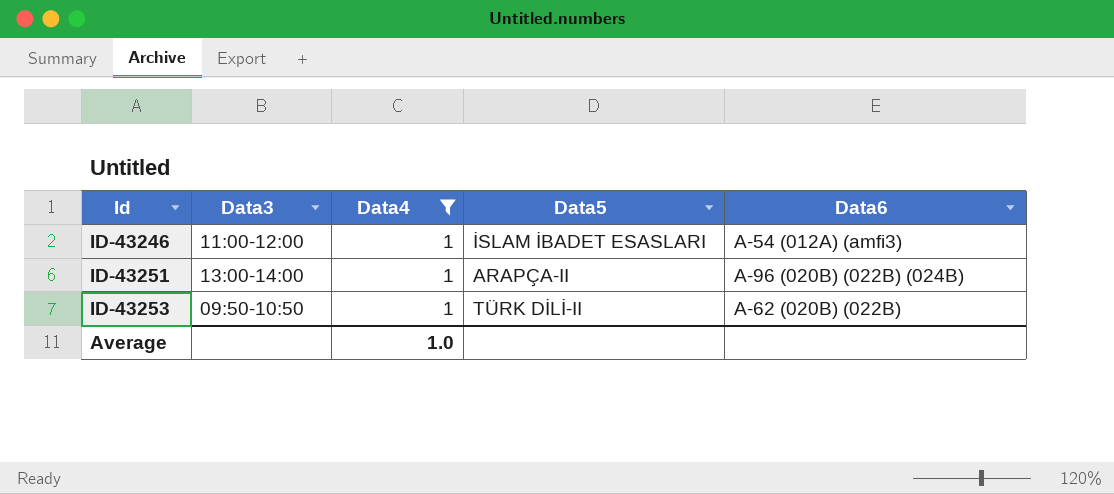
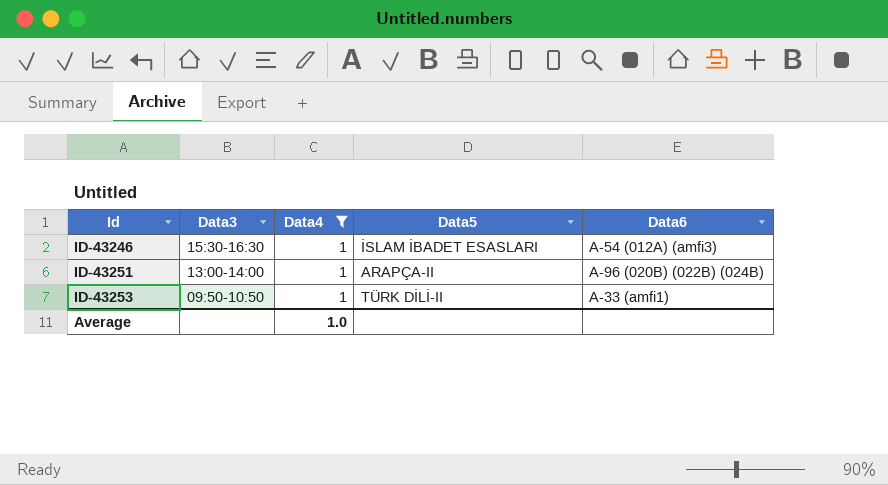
ID-43246 | Data3: 11:00-12:00 -> 15:30-16:30
ID-43253 | Data6: A-62 (020B) (022B) -> A-33 (amfi1)

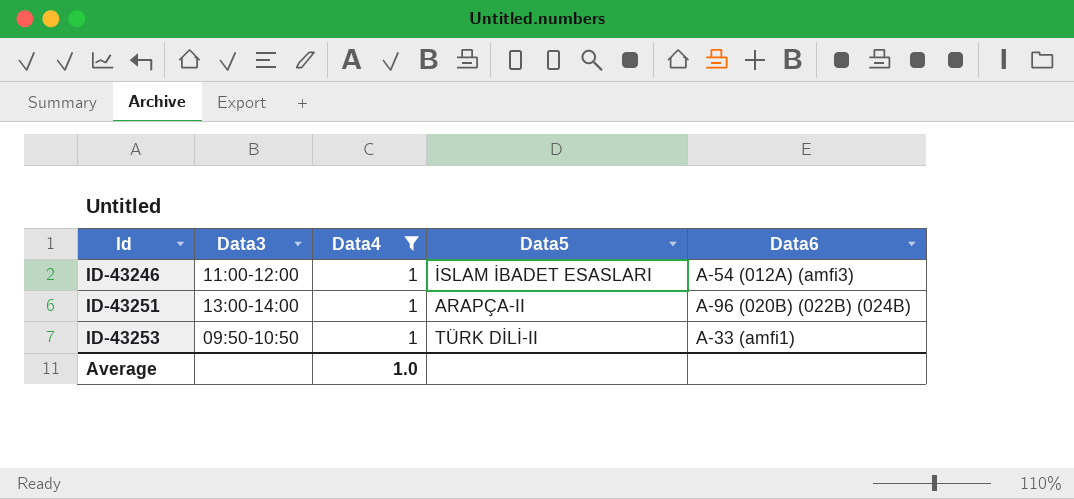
ID-43246 | Data3: 15:30-16:30 -> 11:00-12:00

